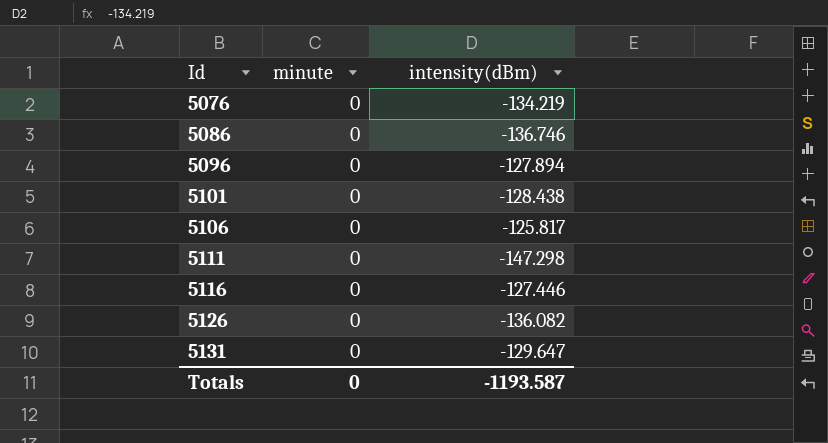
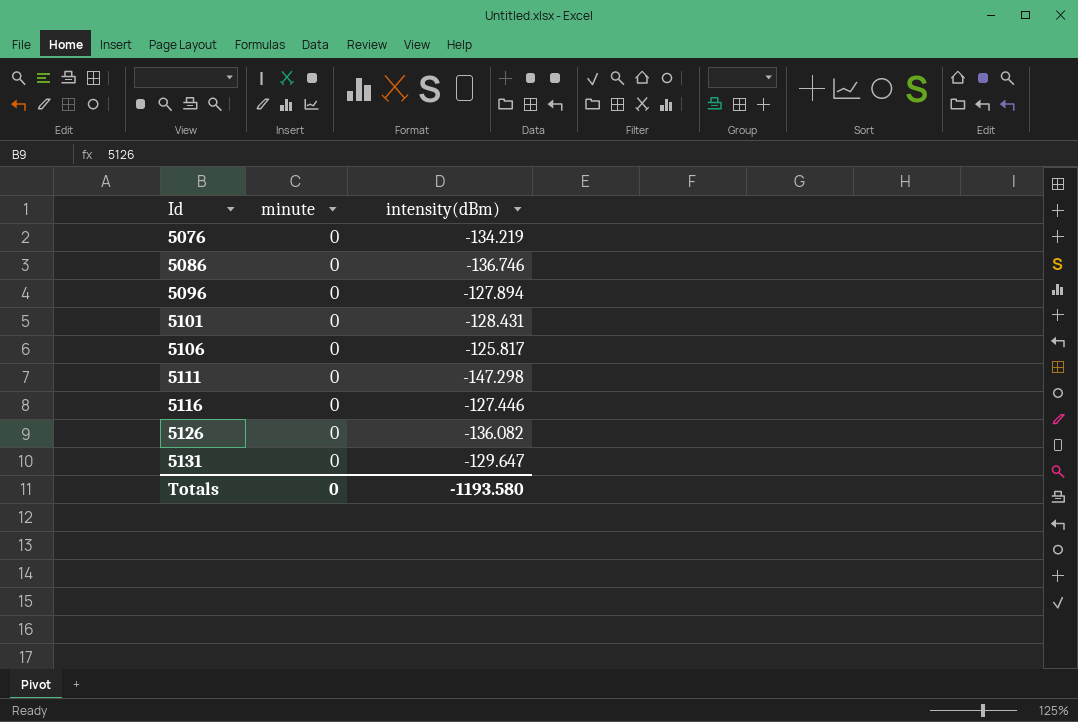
5101 | intensity(dBm): -128.438 -> -128.431
Totals | intensity(dBm): -1193.587 -> -1193.580

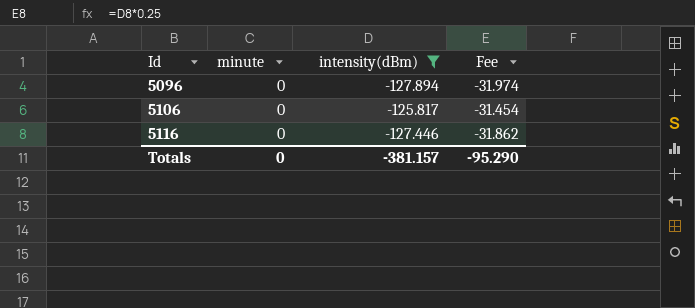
filter: none -> intensity(dBm) >= -127.894
column Fee | formula: none -> [intensity(dBm)] * 0.25
Totals | intensity(dBm): -1193.580 -> -381.157

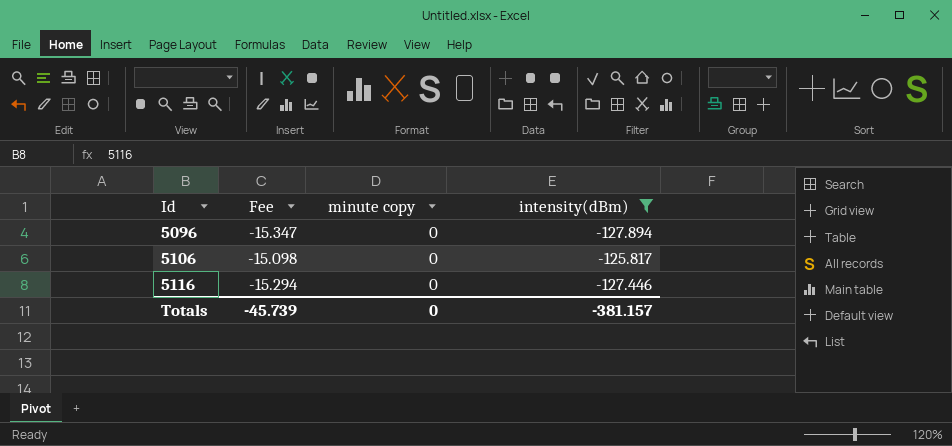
column Fee | formula: [intensity(dBm)] * 0.25 -> [intensity(dBm)] * 0.12
column Fee | position: 4 -> 2
column name: minute -> minute copy
Totals | Fee: -95.290 -> -45.739

